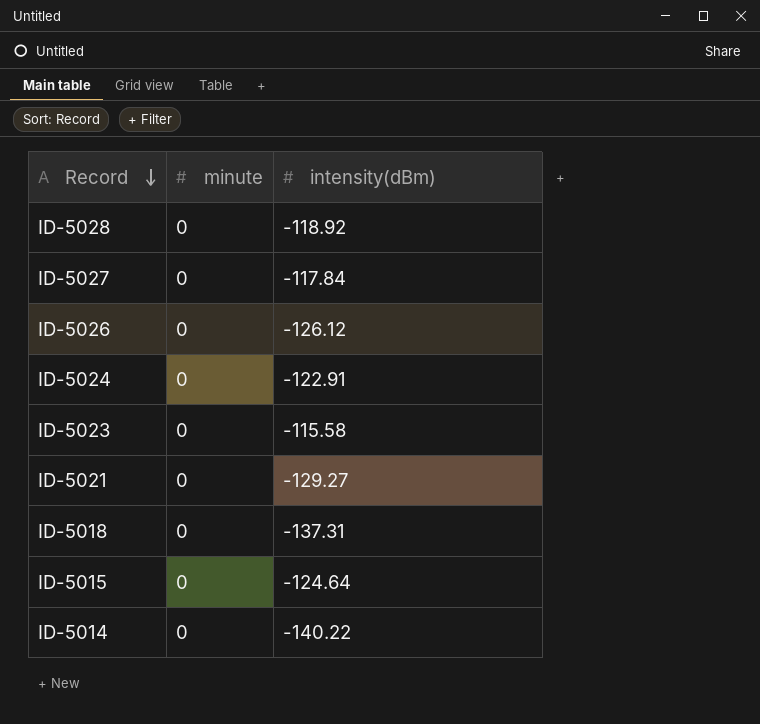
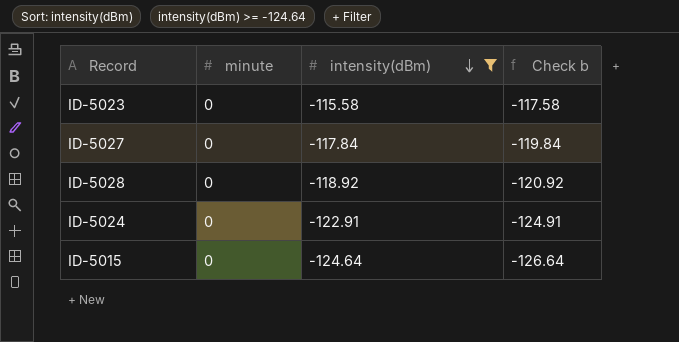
filter: none -> intensity(dBm) >= -124.64
row order: Record descending -> intensity(dBm) descending
column Check b | formula: none -> [intensity(dBm)] - 2

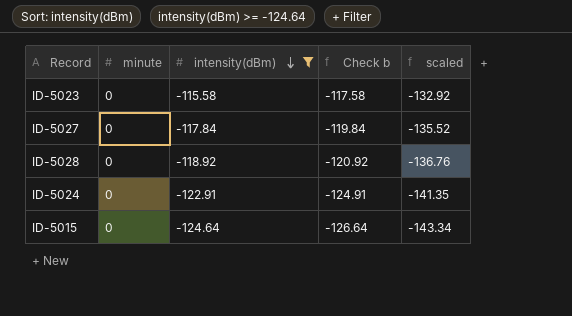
column scaled | formula: none -> [intensity(dBm)] * 1.15

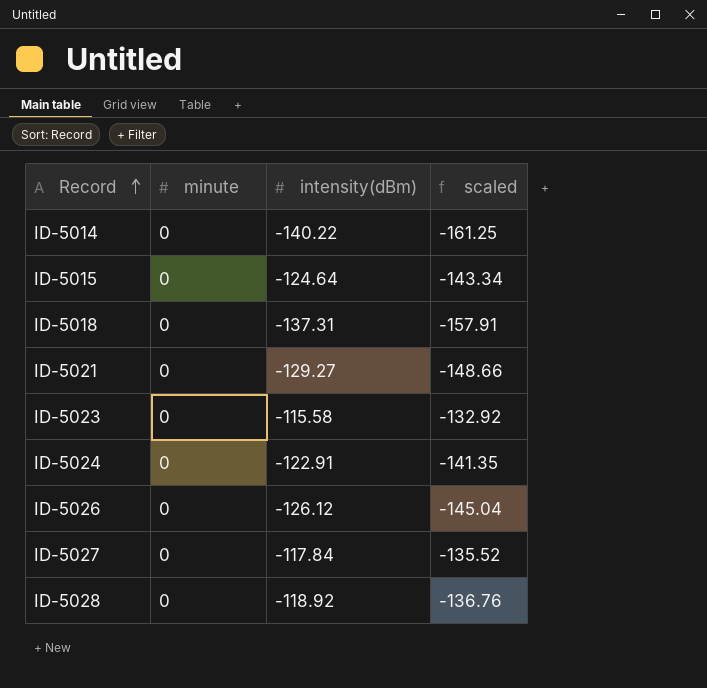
filter: intensity(dBm) >= -124.64 -> none
row order: intensity(dBm) descending -> Record ascending
column Check b | formula: [intensity(dBm)] - 2 -> none

